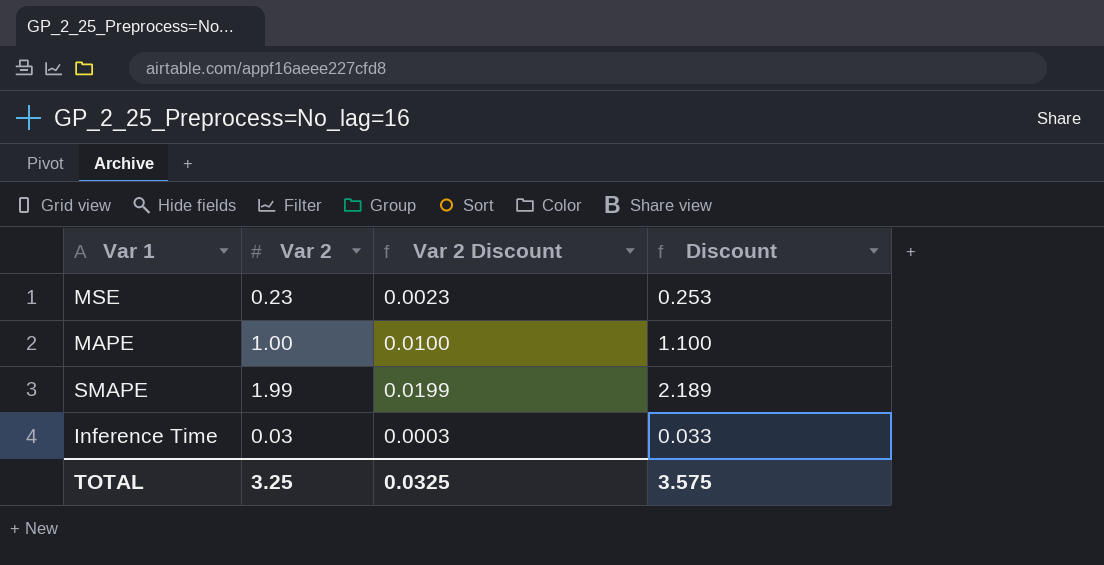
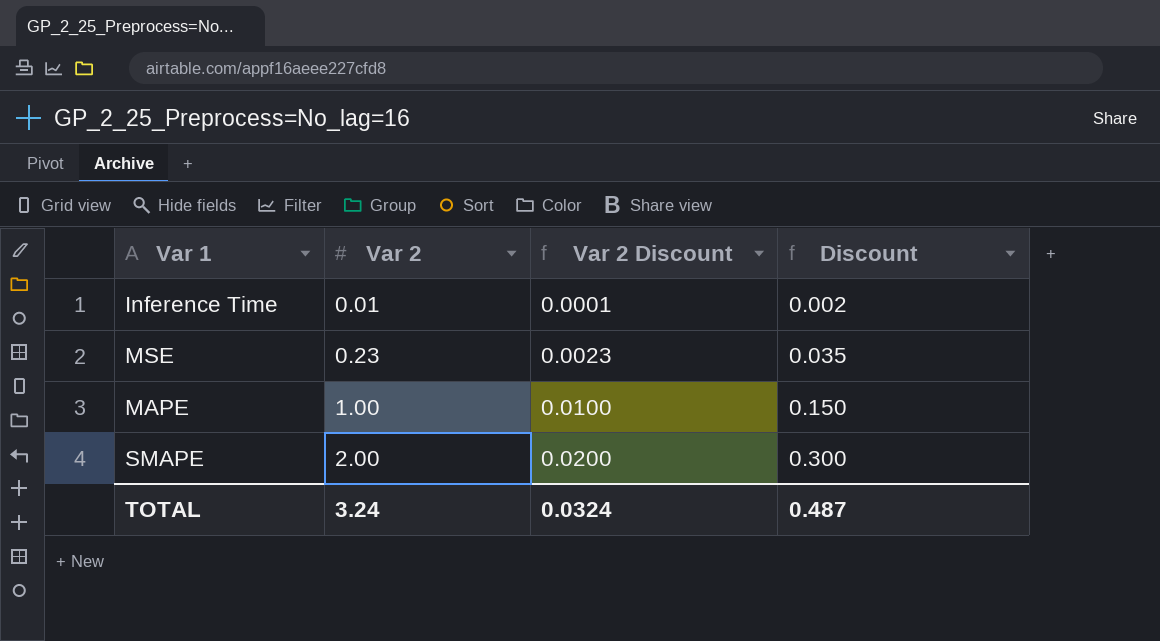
row order: none -> Var 2 ascending
column Discount | formula: [Var 2] * 1.1 -> [Var 2] * 0.15
Inference Time | Var 2: 0.03 -> 0.01
Inference Time | Var 2 Discount: 0.0003 -> 0.0001
SMAPE | Var 2: 1.99 -> 2.00
SMAPE | Var 2 Discount: 0.0199 -> 0.0200
TOTAL | Var 2: 3.25 -> 3.24
TOTAL | Var 2 Discount: 0.0325 -> 0.0324
TOTAL | Discount: 3.575 -> 0.487

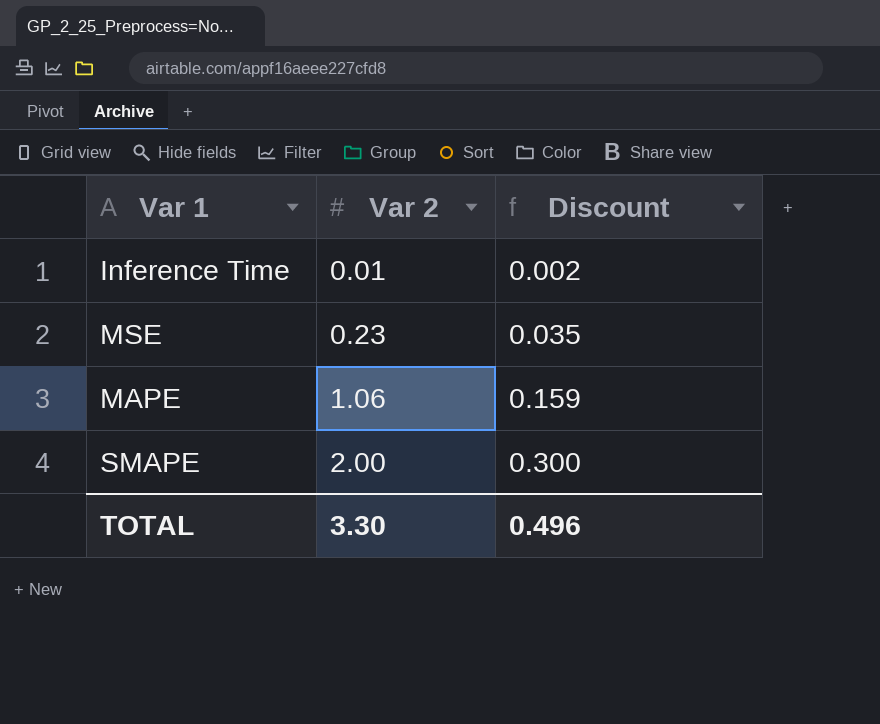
column Var 2 Discount | formula: [Var 2] * 0.01 -> none
MAPE | Var 2: 1.00 -> 1.06
MAPE | Discount: 0.150 -> 0.159
TOTAL | Var 2: 3.24 -> 3.30
TOTAL | Discount: 0.487 -> 0.496

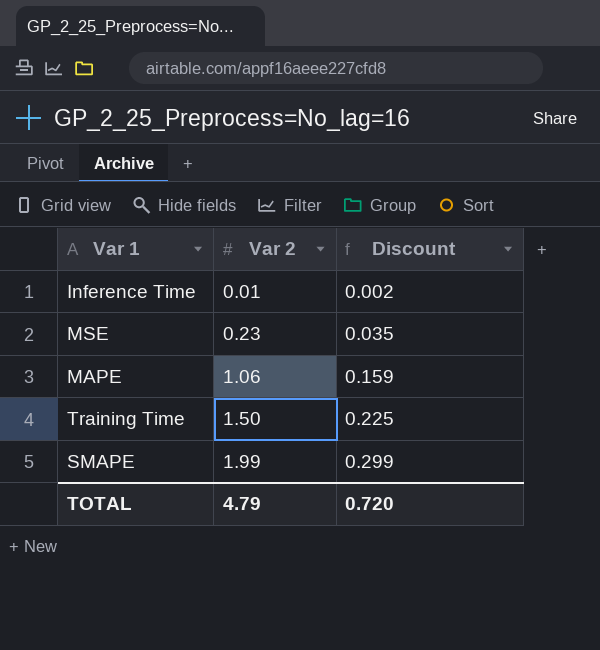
row Training Time: none -> 1.50 | 0.225
SMAPE | Var 2: 2.00 -> 1.99
SMAPE | Discount: 0.300 -> 0.299
TOTAL | Var 2: 3.30 -> 4.79
TOTAL | Discount: 0.496 -> 0.720

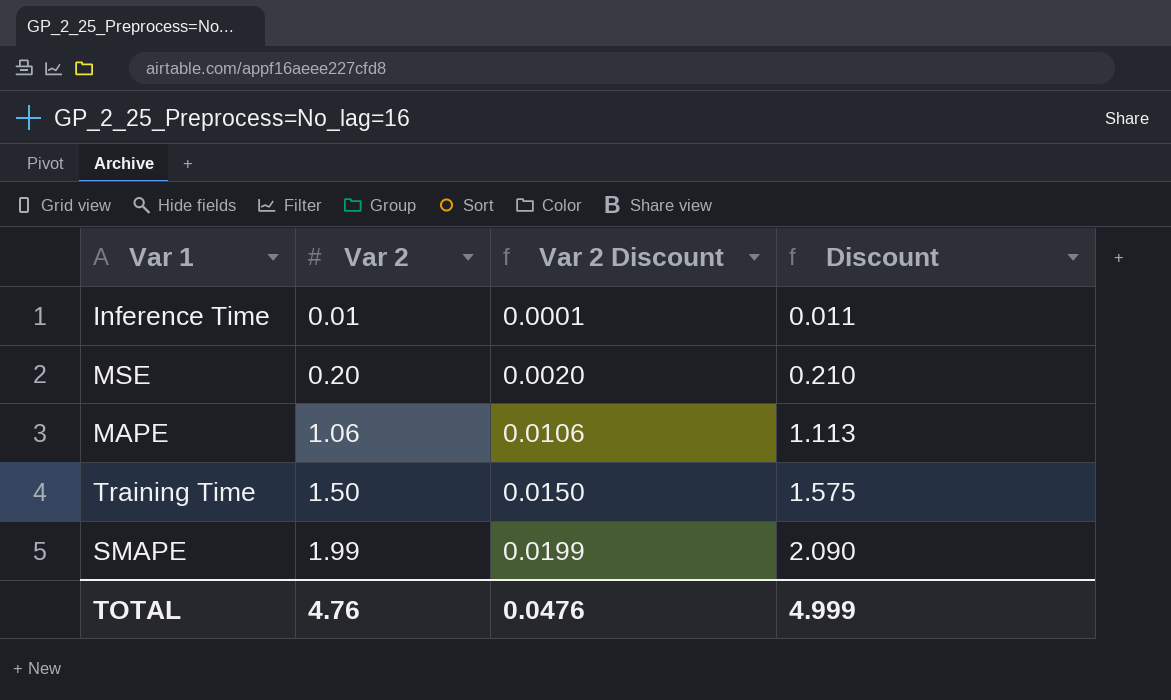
column Var 2 Discount | formula: none -> [Var 2] * 0.01
column Discount | formula: [Var 2] * 0.15 -> [Var 2] * 1.05
MSE | Var 2: 0.23 -> 0.20
TOTAL | Var 2: 4.79 -> 4.76
TOTAL | Discount: 0.720 -> 4.999

